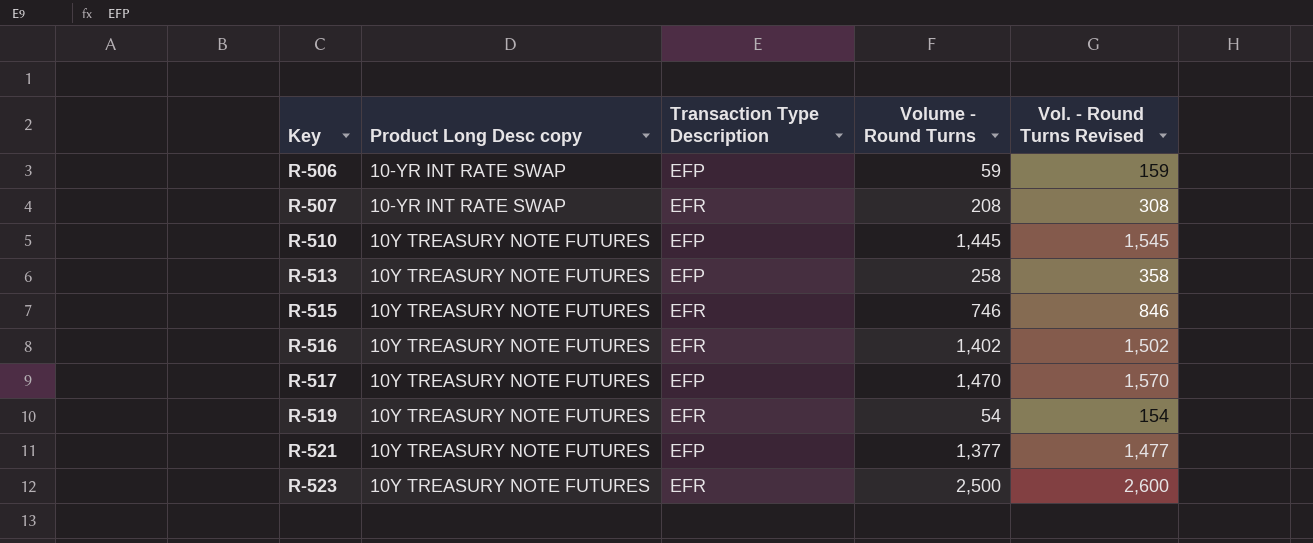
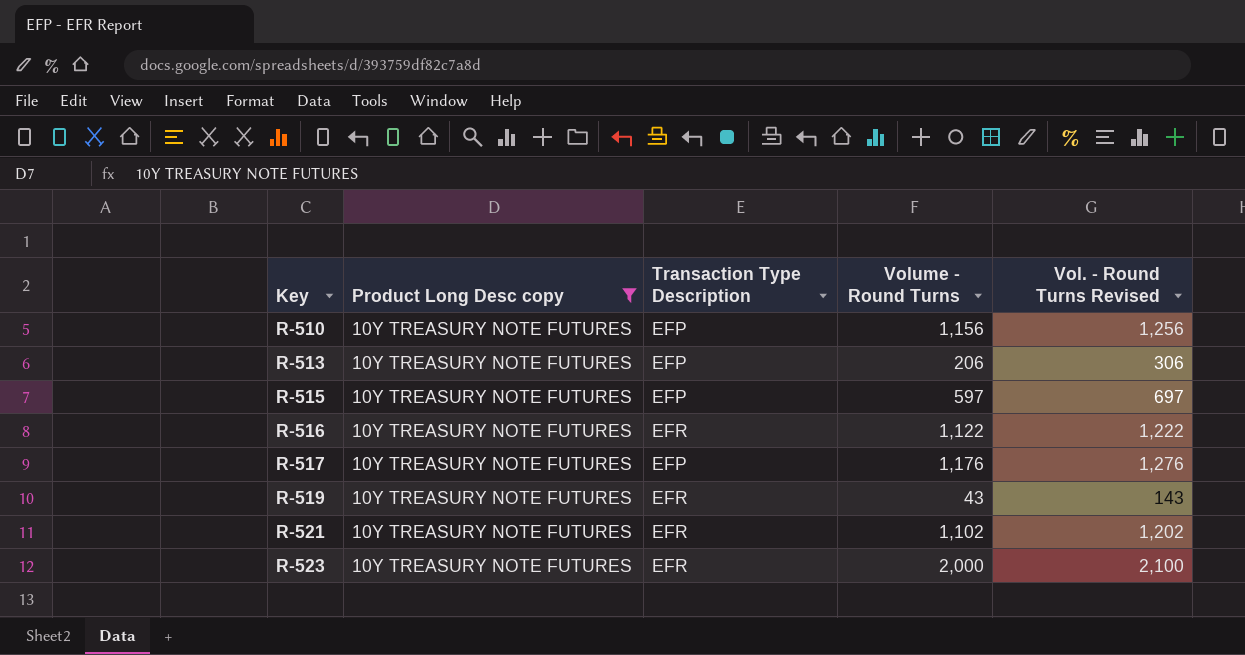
filter: none -> Product Long Desc copy = 10Y TREASURY NOTE FUTURES
R-510 | Volume - Round Turns: 1,445 -> 1,156
R-510 | Vol. - Round Turns Revised: 1,545 -> 1,256
R-513 | Volume - Round Turns: 258 -> 206
R-513 | Vol. - Round Turns Revised: 358 -> 306
R-515 | Transaction Type Description: EFR -> EFP
R-515 | Volume - Round Turns: 746 -> 597
R-515 | Vol. - Round Turns Revised: 846 -> 697
R-516 | Volume - Round Turns: 1,402 -> 1,122
R-516 | Vol. - Round Turns Revised: 1,502 -> 1,222
R-517 | Volume - Round Turns: 1,470 -> 1,176
R-517 | Vol. - Round Turns Revised: 1,570 -> 1,276
R-519 | Volume - Round Turns: 54 -> 43
R-519 | Vol. - Round Turns Revised: 154 -> 143
R-521 | Transaction Type Description: EFP -> EFR
R-521 | Volume - Round Turns: 1,377 -> 1,102
R-521 | Vol. - Round Turns Revised: 1,477 -> 1,202
R-523 | Volume - Round Turns: 2,500 -> 2,000
R-523 | Vol. - Round Turns Revised: 2,600 -> 2,100

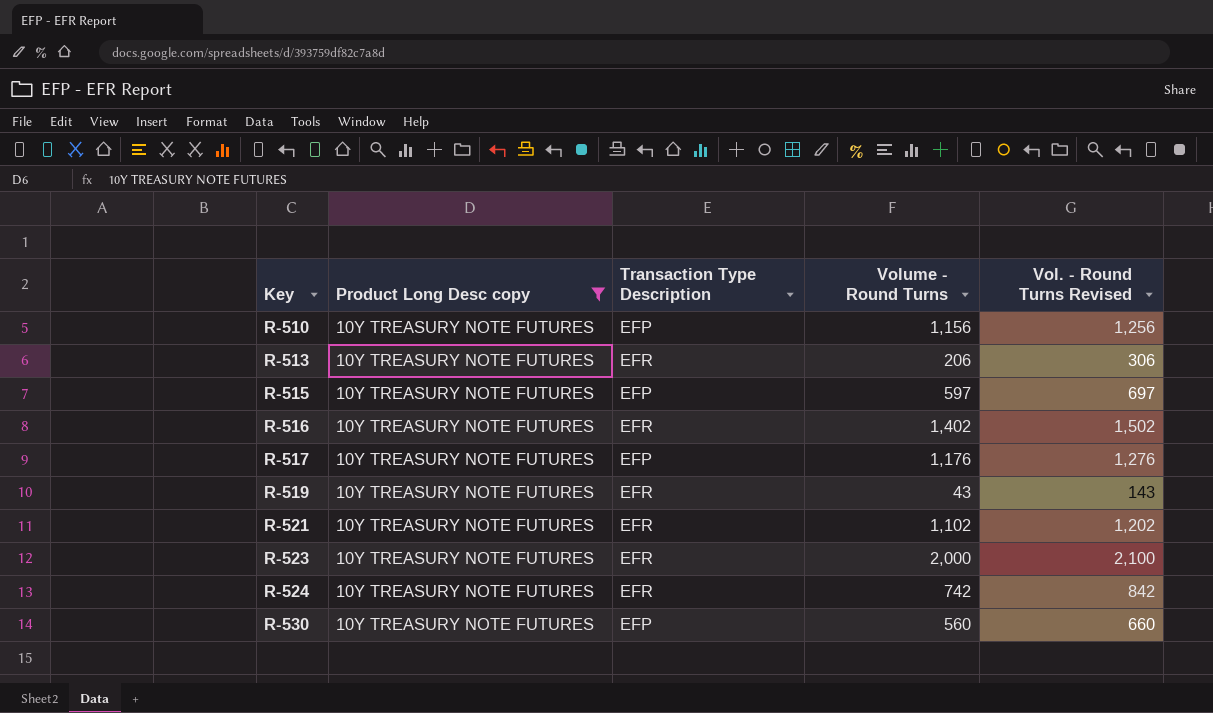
R-513 | Transaction Type Description: EFP -> EFR
R-516 | Volume - Round Turns: 1,122 -> 1,402
R-516 | Vol. - Round Turns Revised: 1,222 -> 1,502
row R-524: none -> 10Y TREASURY NOTE FUTURES | EFR | 742 | 842
row R-530: none -> 10Y TREASURY NOTE FUTURES | EFP | 560 | 660

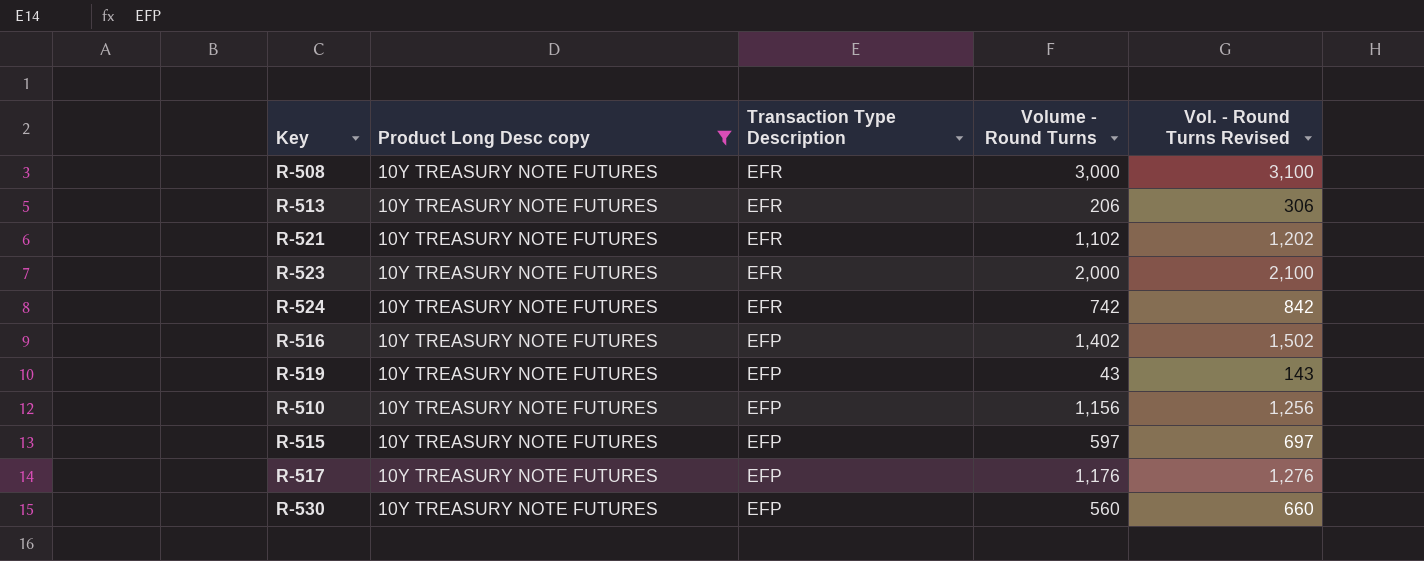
row order: Key ascending -> Transaction Type Description descending
row R-508: none -> 10Y TREASURY NOTE FUTURES | EFR | 3,000 | 3,100
R-516 | Transaction Type Description: EFR -> EFP
R-519 | Transaction Type Description: EFR -> EFP

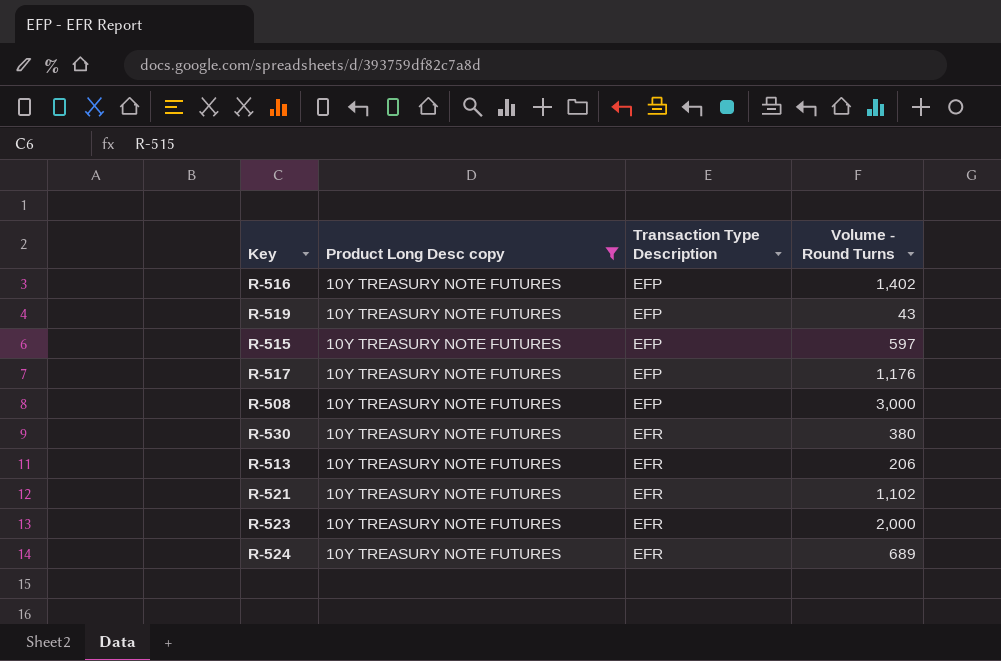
row order: Transaction Type Description descending -> Transaction Type Description ascending
column Vol. - Round Turns Revised | formula: [Volume - Round Turns] + 100 -> none
row R-510: 10Y TREASURY NOTE FUTURES | EFP | 1,156 | 1,256 -> none
R-508 | Transaction Type Description: EFR -> EFP
R-530 | Transaction Type Description: EFP -> EFR
R-530 | Volume - Round Turns: 560 -> 380
R-524 | Volume - Round Turns: 742 -> 689

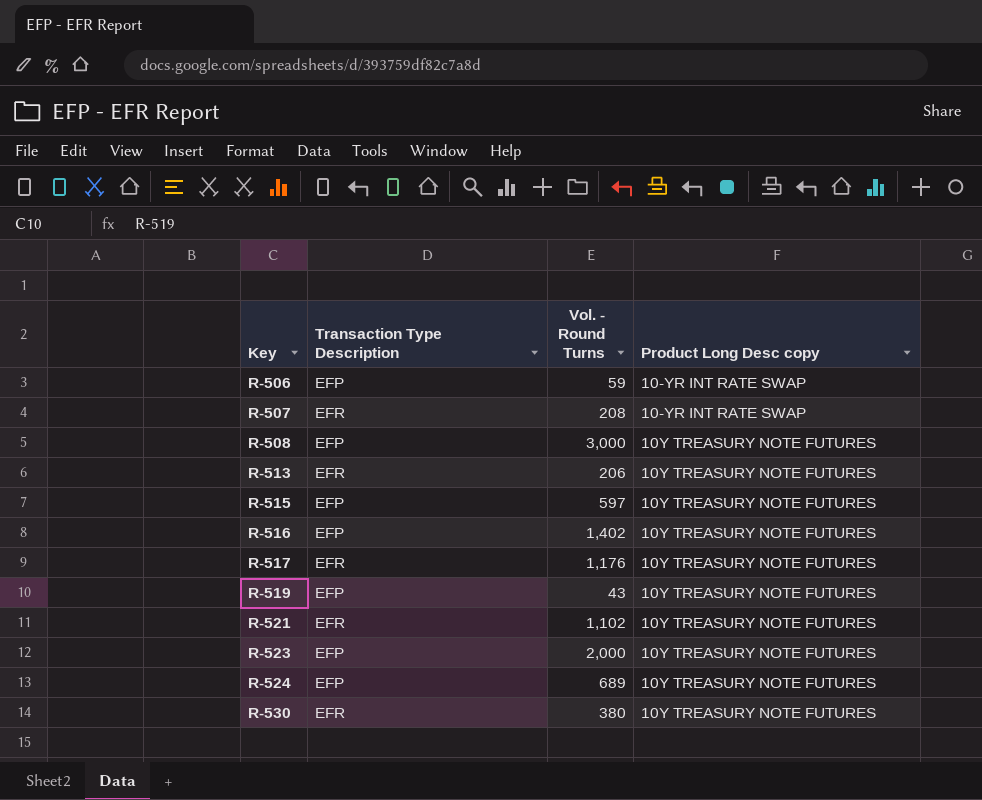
filter: Product Long Desc copy = 10Y TREASURY NOTE FUTURES -> none
row order: Transaction Type Description ascending -> Key ascending
column name: Volume - Round Turns -> Vol. - Round Turns
column Product Long Desc copy | position: 2 -> 4
R-517 | Transaction Type Description: EFP -> EFR
R-523 | Transaction Type Description: EFR -> EFP
R-524 | Transaction Type Description: EFR -> EFP

